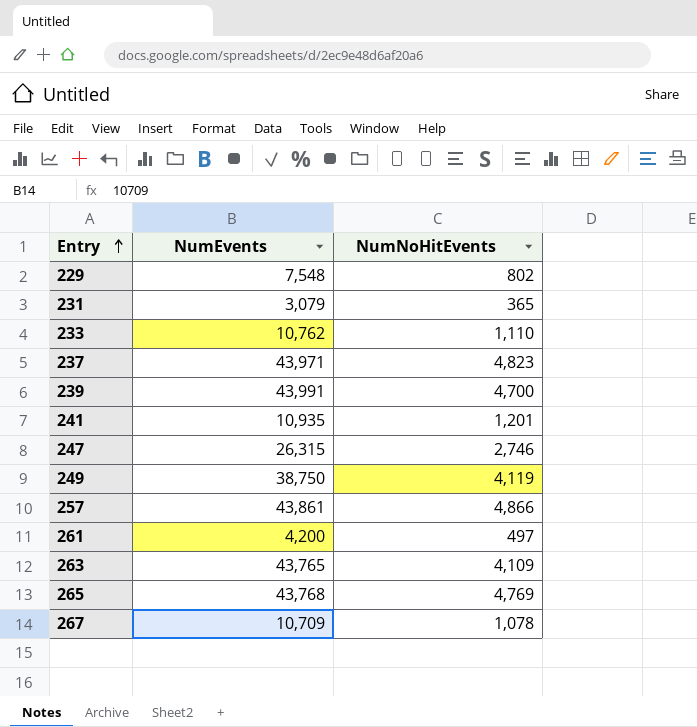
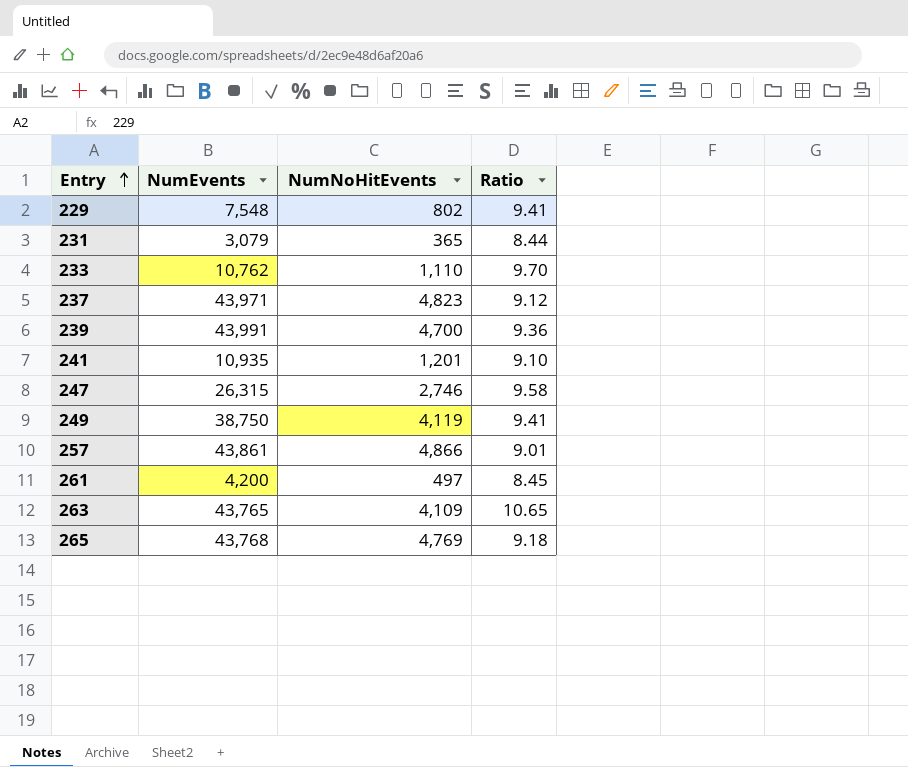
column Ratio | formula: none -> [NumEvents] / [NumNoHitEvents]
row 267: 10,709 | 1,078 -> none

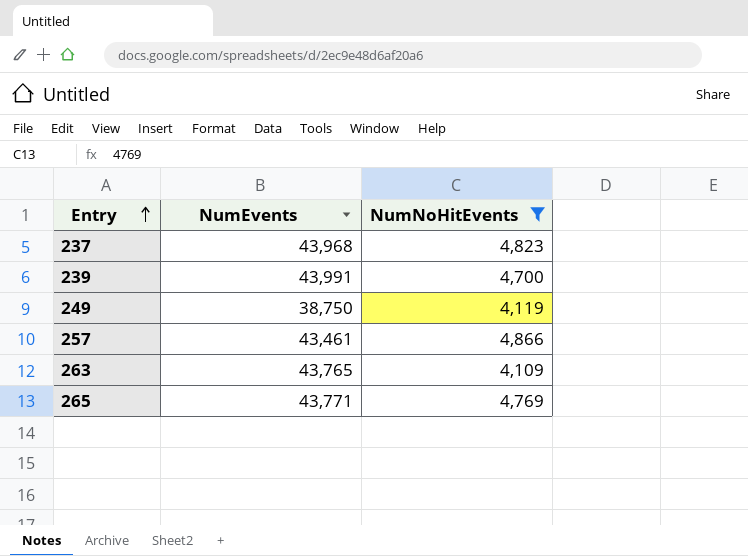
filter: none -> NumNoHitEvents >= 4,109
column Ratio | formula: [NumEvents] / [NumNoHitEvents] -> none
237 | NumEvents: 43,971 -> 43,968
257 | NumEvents: 43,861 -> 43,461
265 | NumEvents: 43,768 -> 43,771

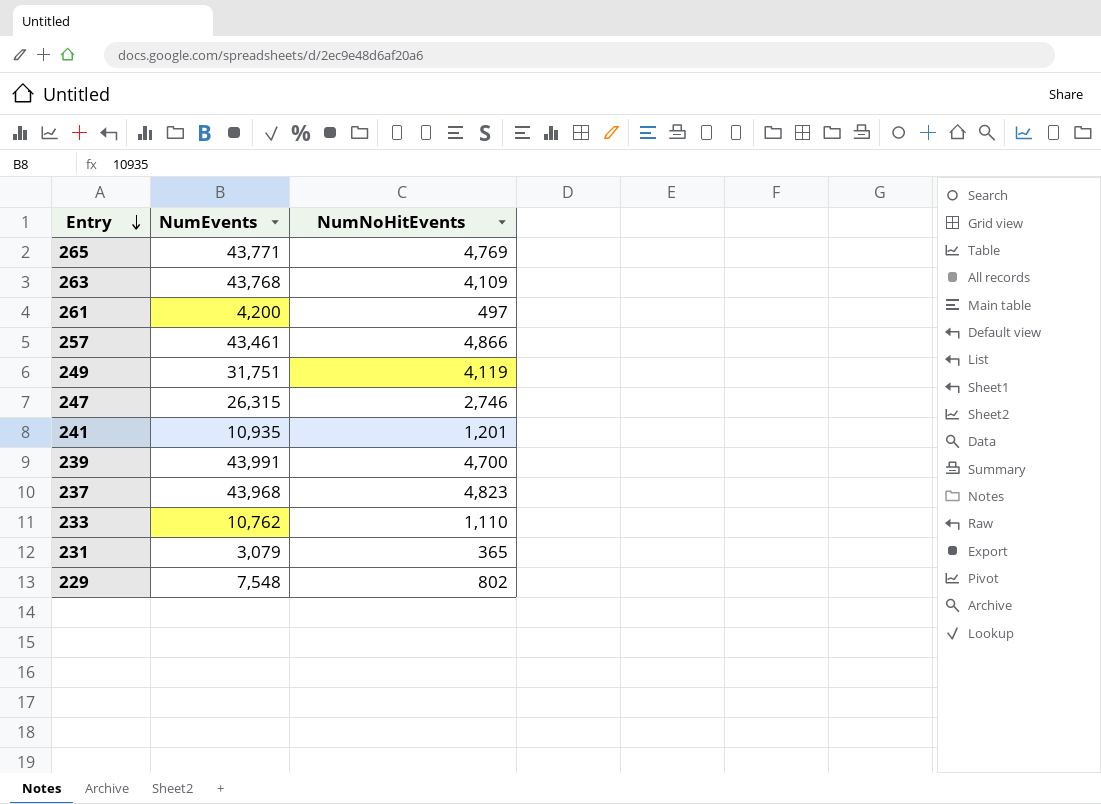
filter: NumNoHitEvents >= 4,109 -> none
row order: Entry ascending -> Entry descending
263 | NumEvents: 43,765 -> 43,768
249 | NumEvents: 38,750 -> 31,751

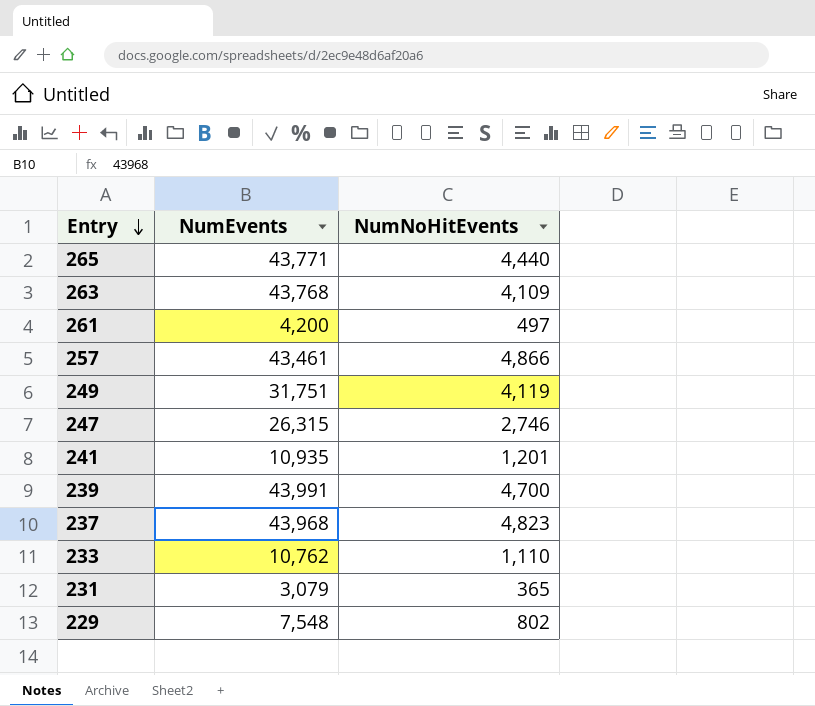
265 | NumNoHitEvents: 4,769 -> 4,440

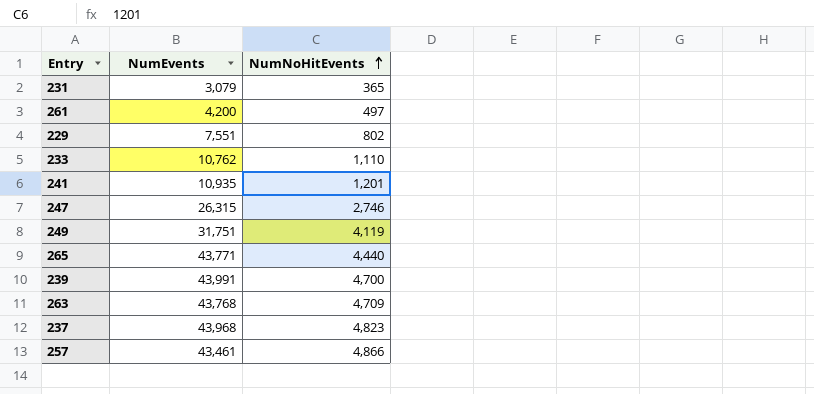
row order: Entry descending -> NumNoHitEvents ascending
229 | NumEvents: 7,548 -> 7,551
263 | NumNoHitEvents: 4,109 -> 4,709

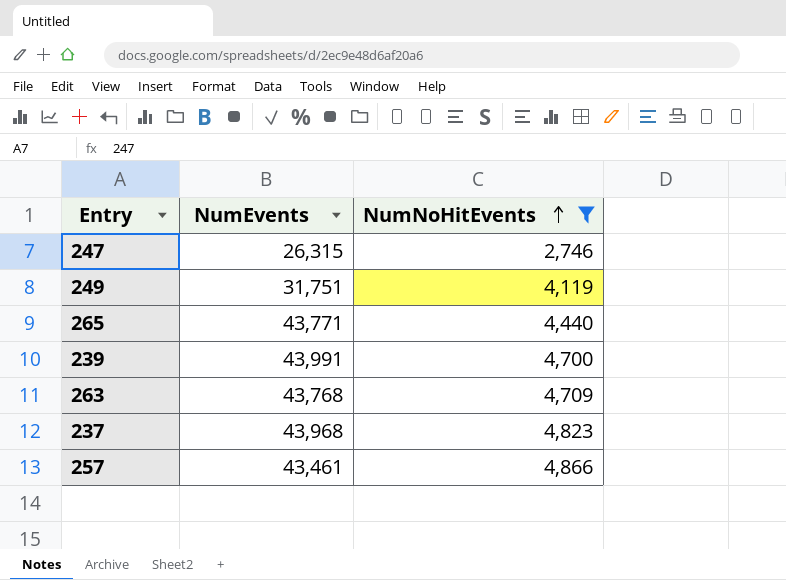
filter: none -> NumNoHitEvents >= 2,746

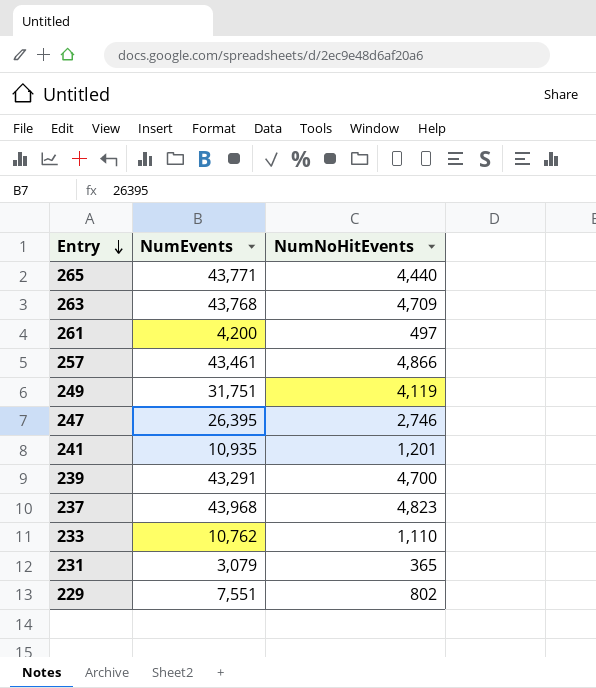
filter: NumNoHitEvents >= 2,746 -> none
row order: NumNoHitEvents ascending -> Entry descending
247 | NumEvents: 26,315 -> 26,395
239 | NumEvents: 43,991 -> 43,291

